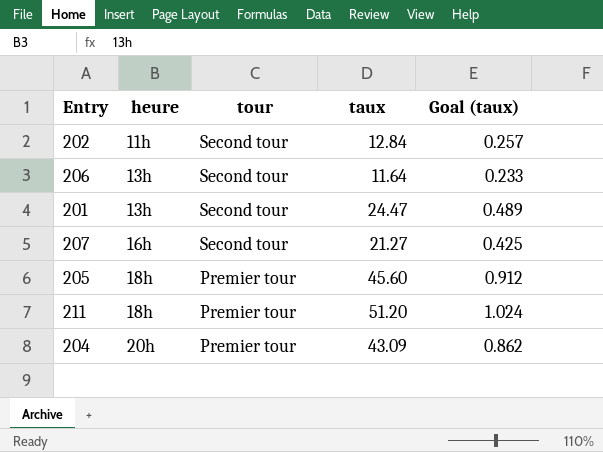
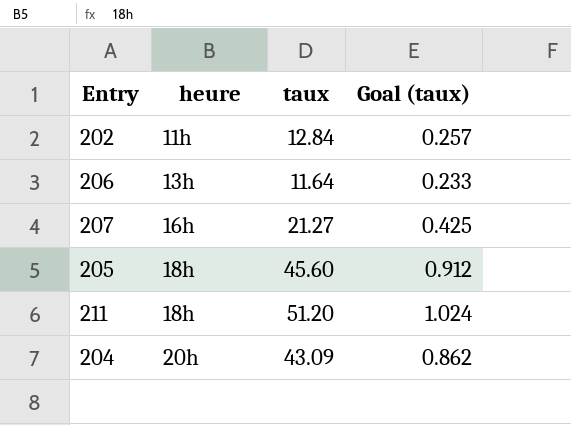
column tour | position: 3 -> none
row 201: 13h | Second tour | 24.47 | 0.489 -> none

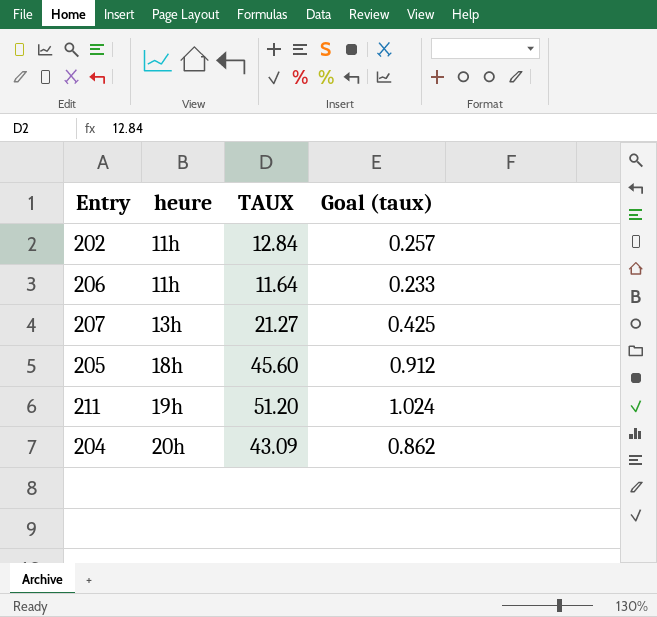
column name: taux -> TAUX
206 | heure: 13h -> 11h
207 | heure: 16h -> 13h
211 | heure: 18h -> 19h

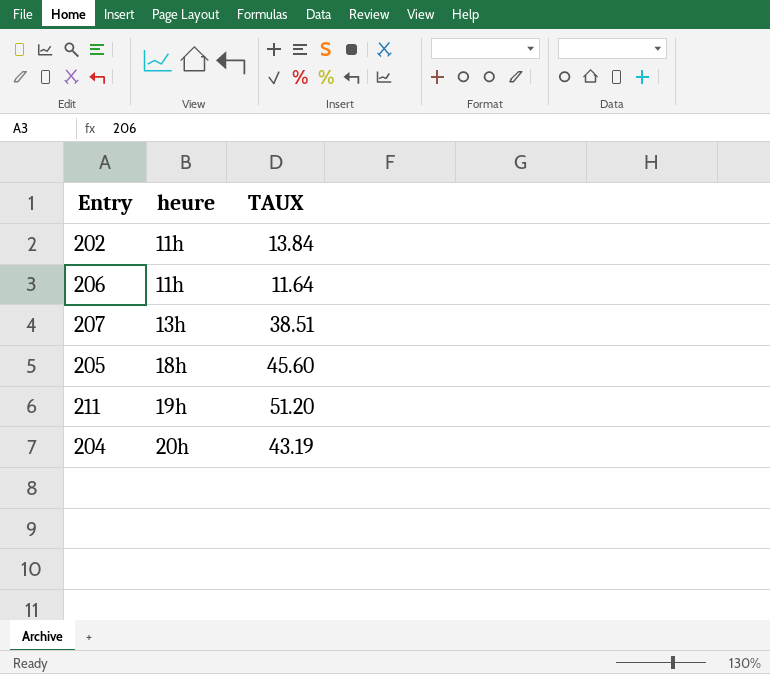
column Goal (taux) | formula: [TAUX] * 0.02 -> none
202 | TAUX: 12.84 -> 13.84
207 | TAUX: 21.27 -> 38.51
204 | TAUX: 43.09 -> 43.19

